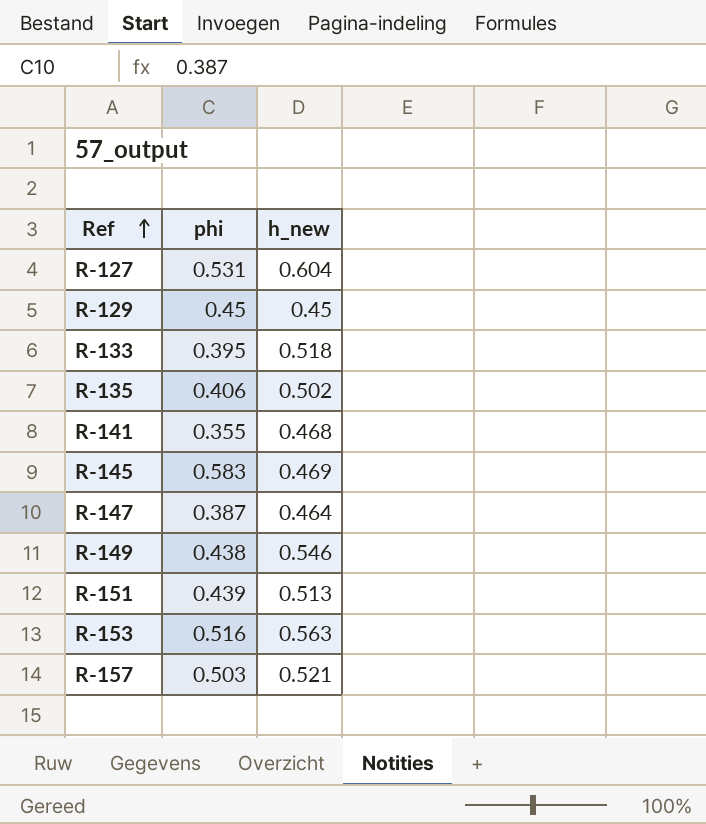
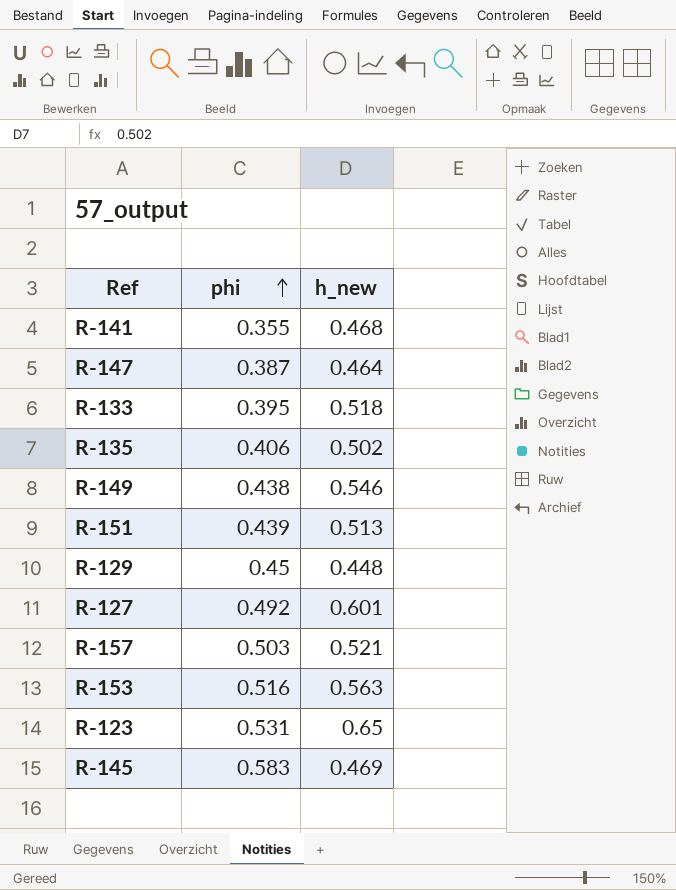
row order: Ref ascending -> phi ascending
R-129 | h_new: 0.45 -> 0.448
R-127 | phi: 0.531 -> 0.492
R-127 | h_new: 0.604 -> 0.601
row R-123: none -> 0.531 | 0.65

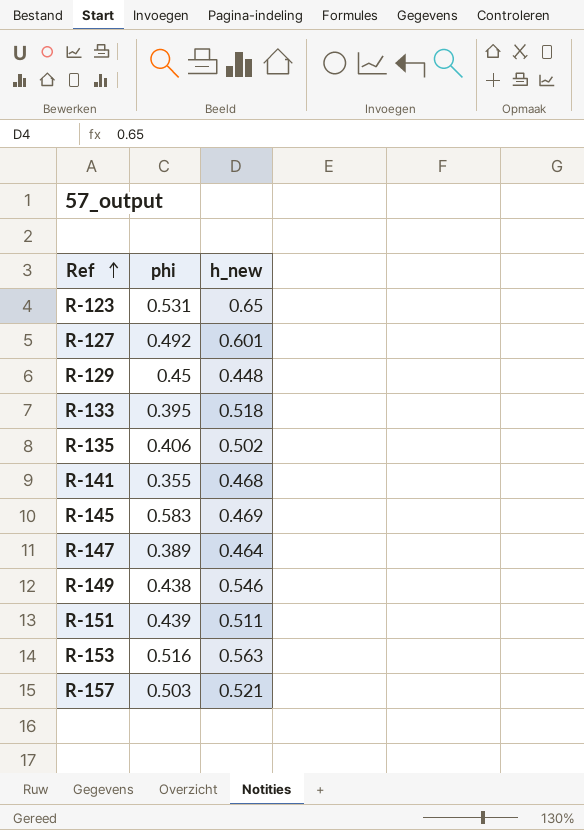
row order: phi ascending -> Ref ascending
R-147 | phi: 0.387 -> 0.389
R-151 | h_new: 0.513 -> 0.511

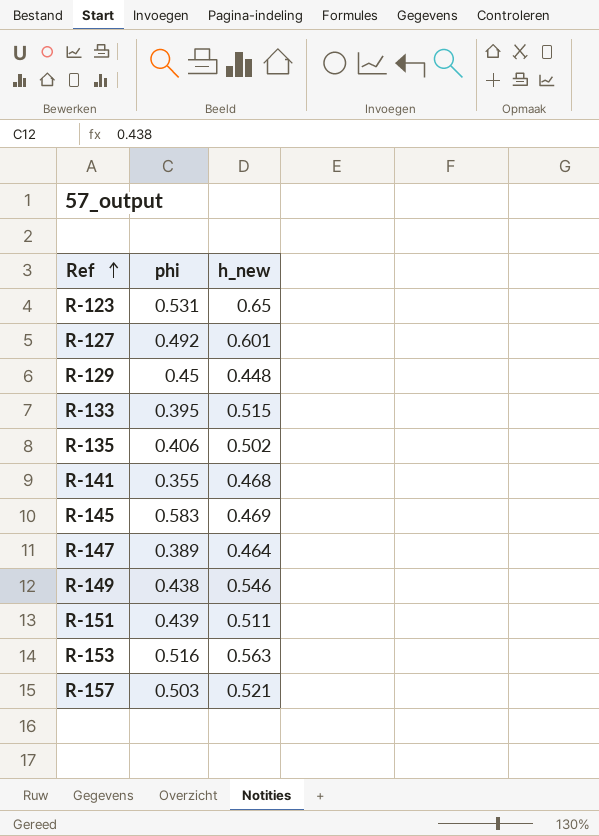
R-133 | h_new: 0.518 -> 0.515

